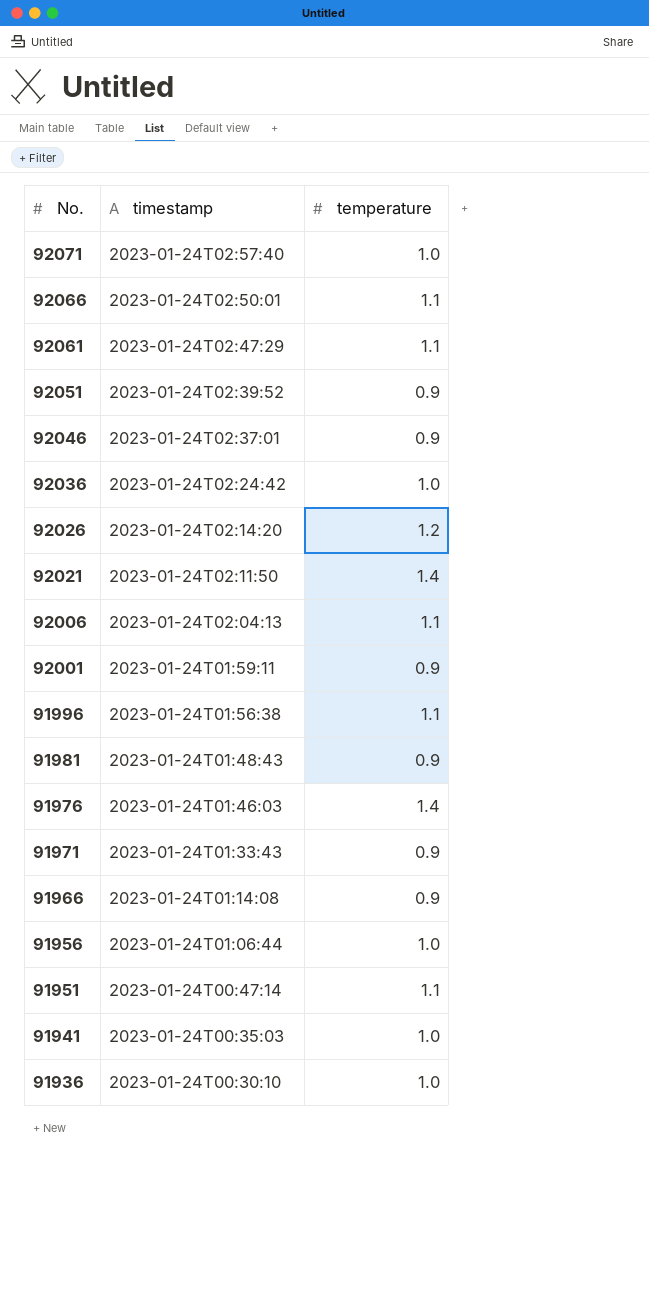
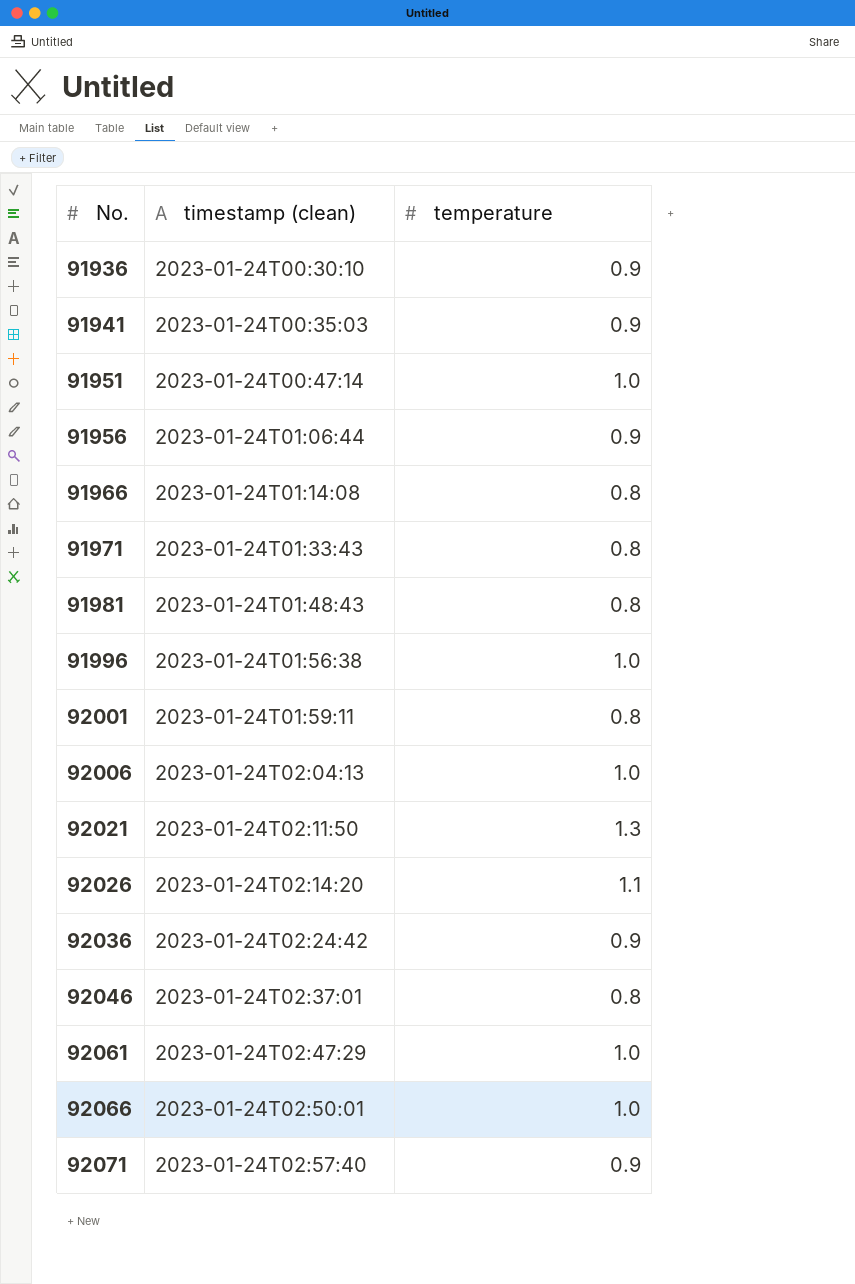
row order: No. descending -> No. ascending
column name: timestamp -> timestamp (clean)
row 92051: 2023-01-24T02:39:52 | 0.9 -> none
row 91976: 2023-01-24T01:46:03 | 1.4 -> none
91936 | temperature: 1.0 -> 0.9
91941 | temperature: 1.0 -> 0.9
91951 | temperature: 1.1 -> 1.0
91956 | temperature: 1.0 -> 0.9
91966 | temperature: 0.9 -> 0.8
91971 | temperature: 0.9 -> 0.8
91981 | temperature: 0.9 -> 0.8
91996 | temperature: 1.1 -> 1.0
92001 | temperature: 0.9 -> 0.8
92006 | temperature: 1.1 -> 1.0
92021 | temperature: 1.4 -> 1.3
92026 | temperature: 1.2 -> 1.1
92036 | temperature: 1.0 -> 0.9
92046 | temperature: 0.9 -> 0.8
92061 | temperature: 1.1 -> 1.0
92066 | temperature: 1.1 -> 1.0
92071 | temperature: 1.0 -> 0.9

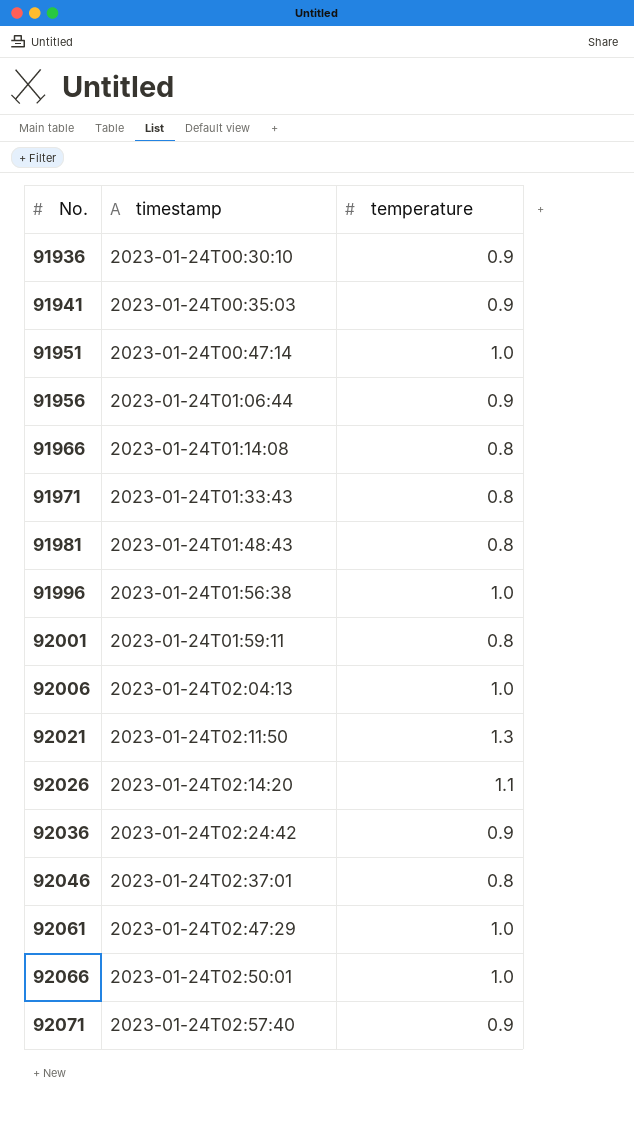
column name: timestamp (clean) -> timestamp

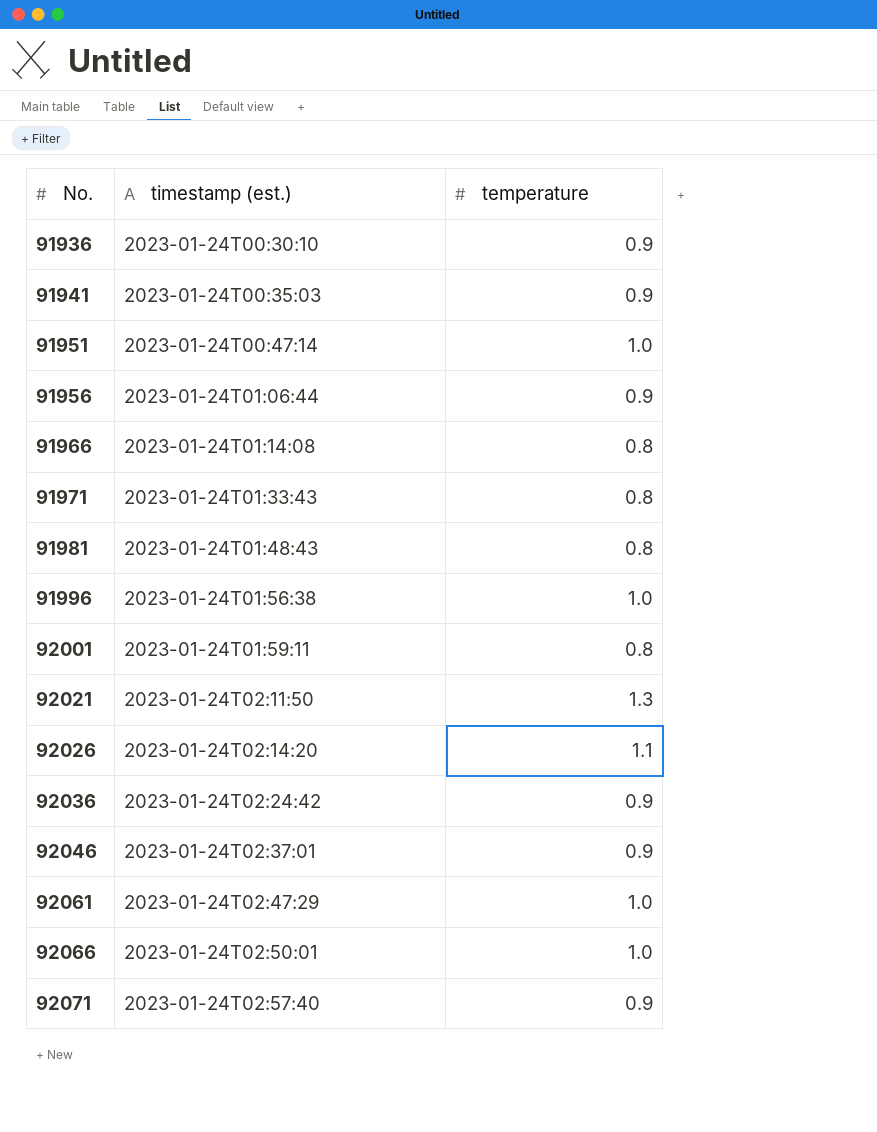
column name: timestamp -> timestamp (est.)
row 92006: 2023-01-24T02:04:13 | 1.0 -> none
92046 | temperature: 0.8 -> 0.9

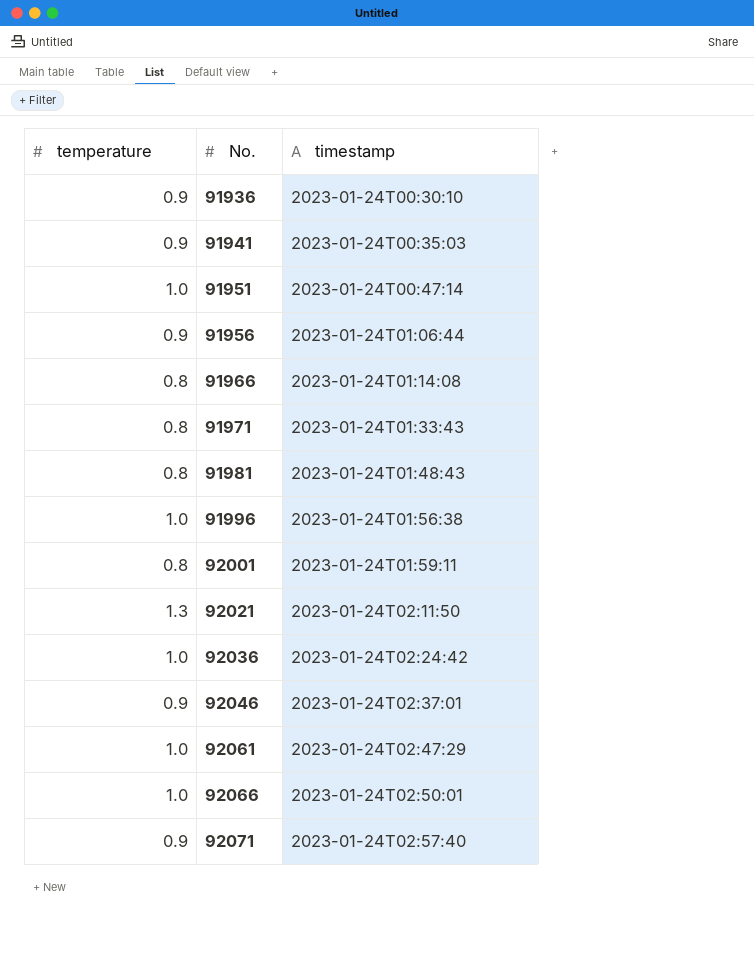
column temperature | position: 3 -> 1
column name: timestamp (est.) -> timestamp
row 92026: 2023-01-24T02:14:20 | 1.1 -> none
92036 | temperature: 0.9 -> 1.0

